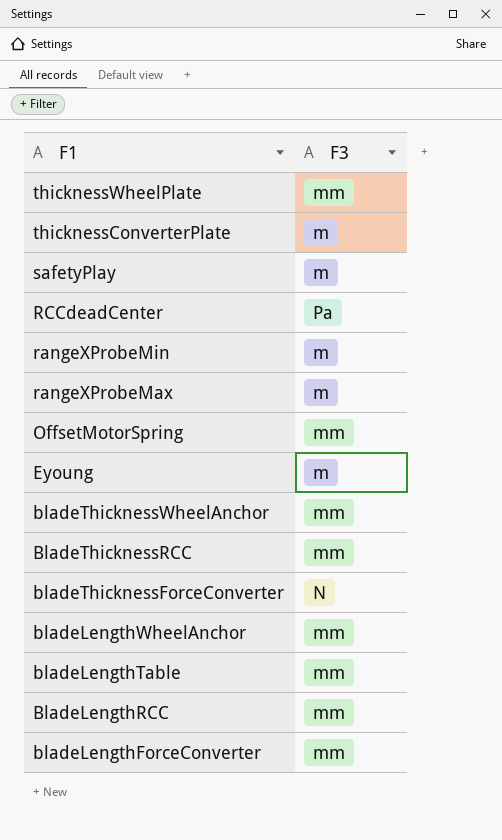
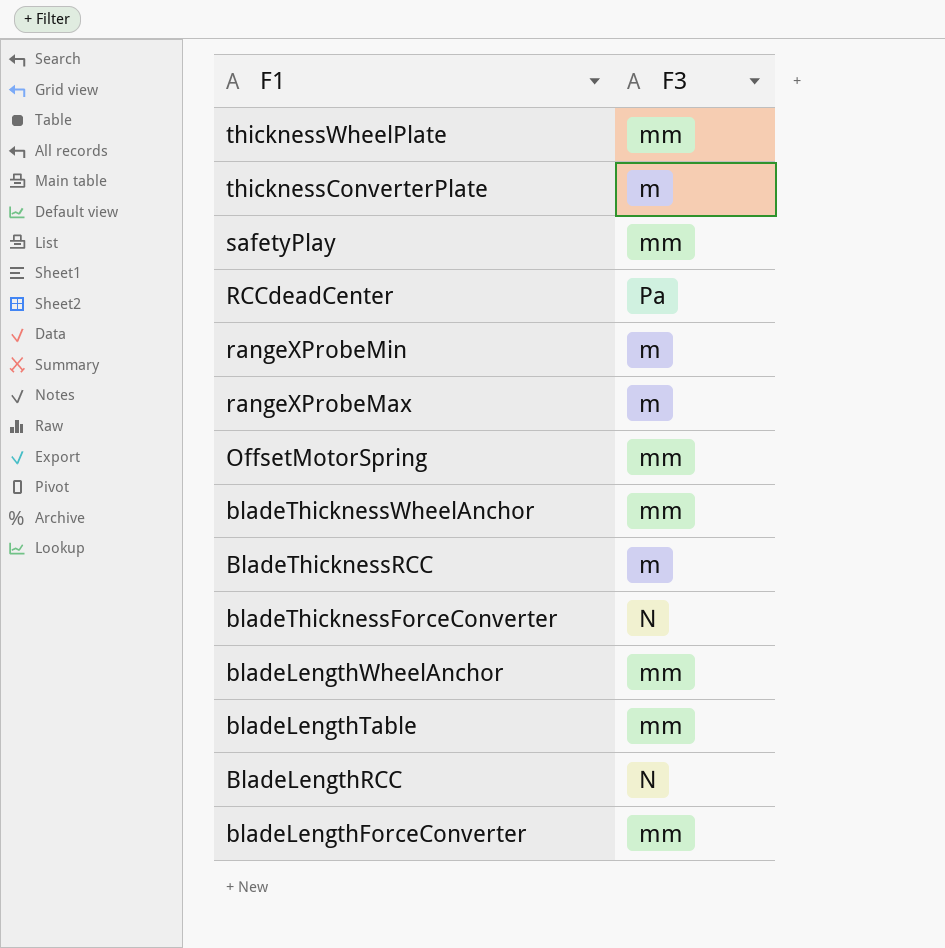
row Eyoung: m -> none
safetyPlay | F3: m -> mm
BladeThicknessRCC | F3: mm -> m
BladeLengthRCC | F3: mm -> N

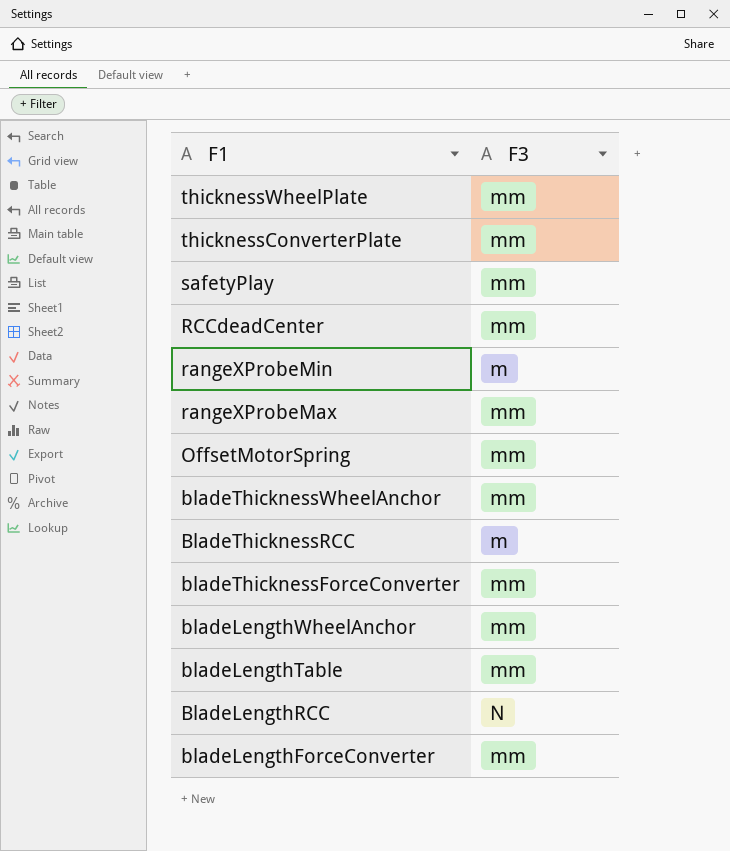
thicknessConverterPlate | F3: m -> mm
RCCdeadCenter | F3: Pa -> mm
rangeXProbeMax | F3: m -> mm
bladeThicknessForceConverter | F3: N -> mm

